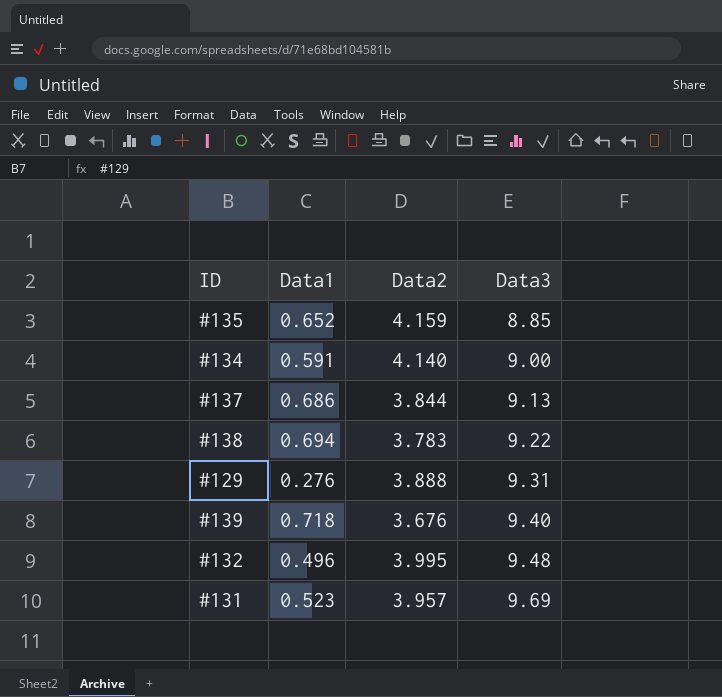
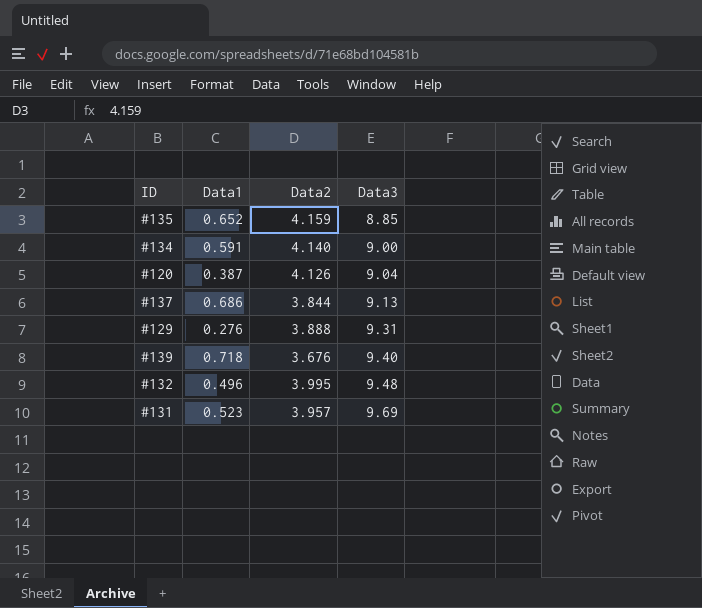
row #138: 0.694 | 3.783 | 9.22 -> none
row #120: none -> 0.387 | 4.126 | 9.04

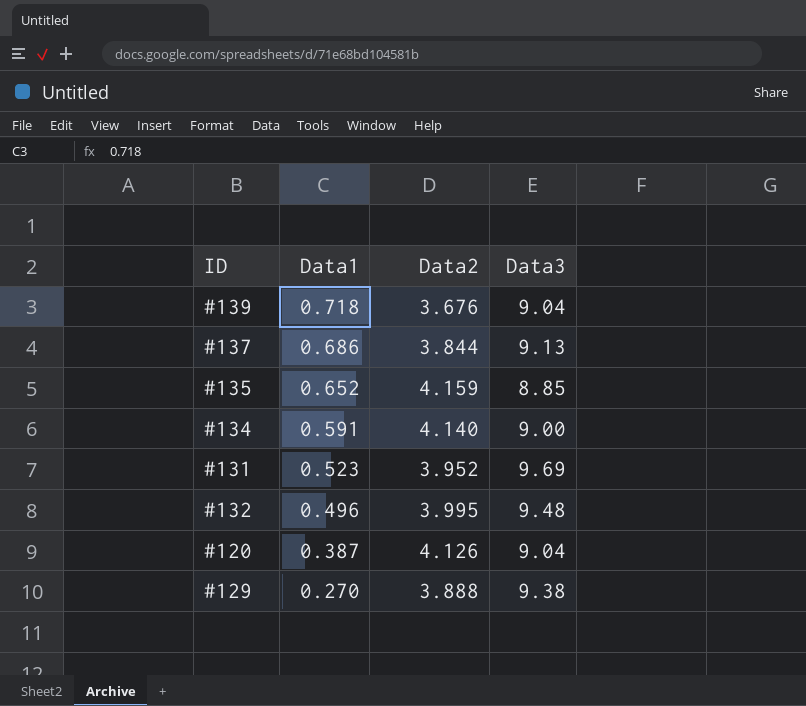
row order: Data3 ascending -> Data1 descending
#139 | Data3: 9.40 -> 9.04
#131 | Data2: 3.957 -> 3.952
#129 | Data1: 0.276 -> 0.270
#129 | Data3: 9.31 -> 9.38

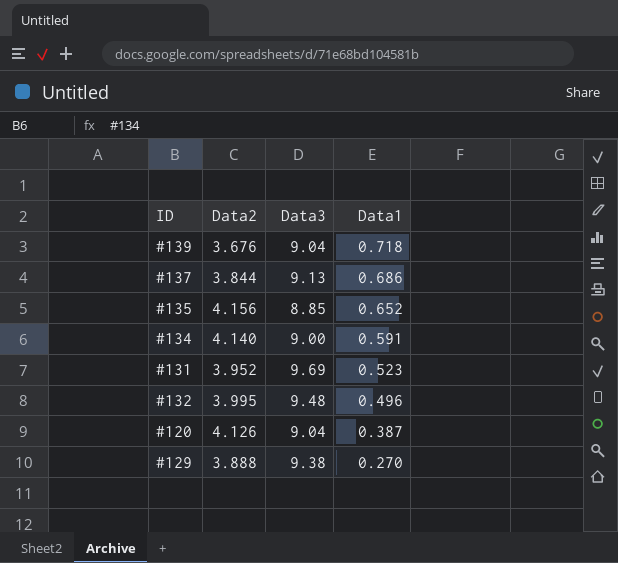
column Data1 | position: 2 -> 4
#135 | Data2: 4.159 -> 4.156

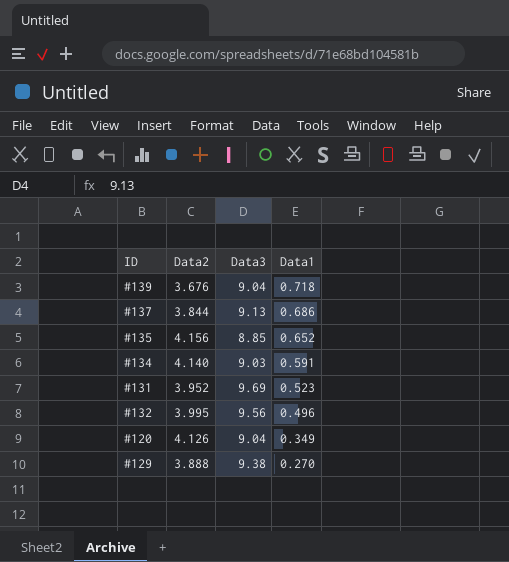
#134 | Data3: 9.00 -> 9.03
#132 | Data3: 9.48 -> 9.56
#120 | Data1: 0.387 -> 0.349

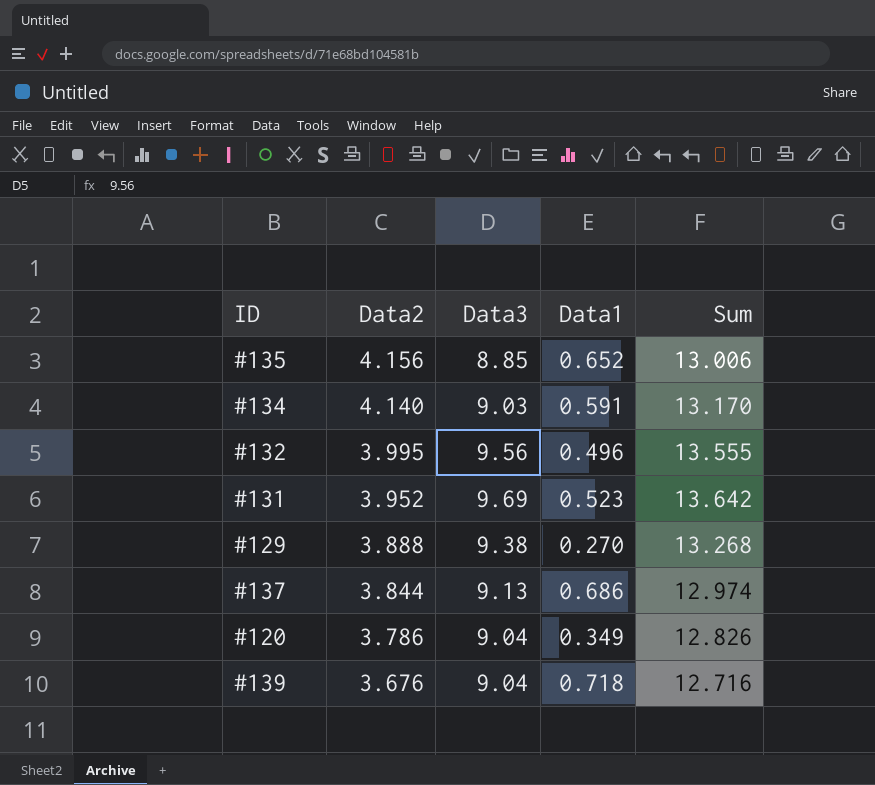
row order: Data1 descending -> Data2 descending
column Sum | formula: none -> [Data2] + [Data3]
#120 | Data2: 4.126 -> 3.786

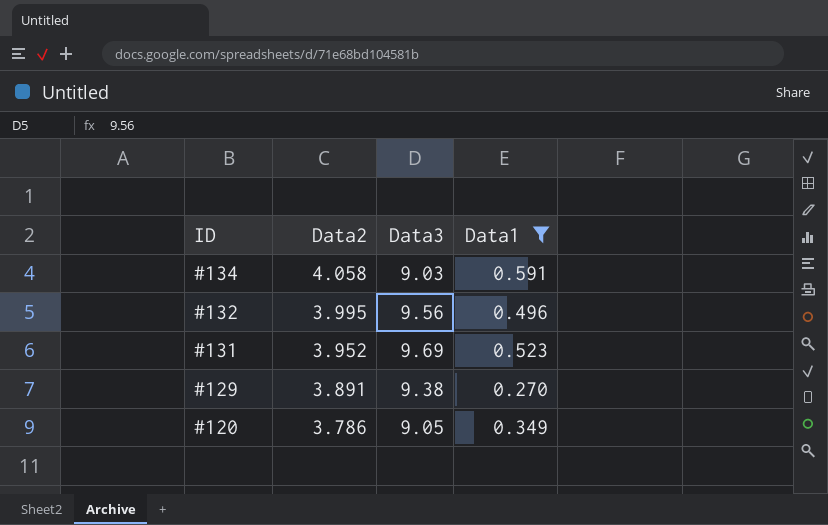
filter: none -> Data1 <= 0.591
column Sum | formula: [Data2] + [Data3] -> none
#134 | Data2: 4.140 -> 4.058
#129 | Data2: 3.888 -> 3.891
#120 | Data3: 9.04 -> 9.05

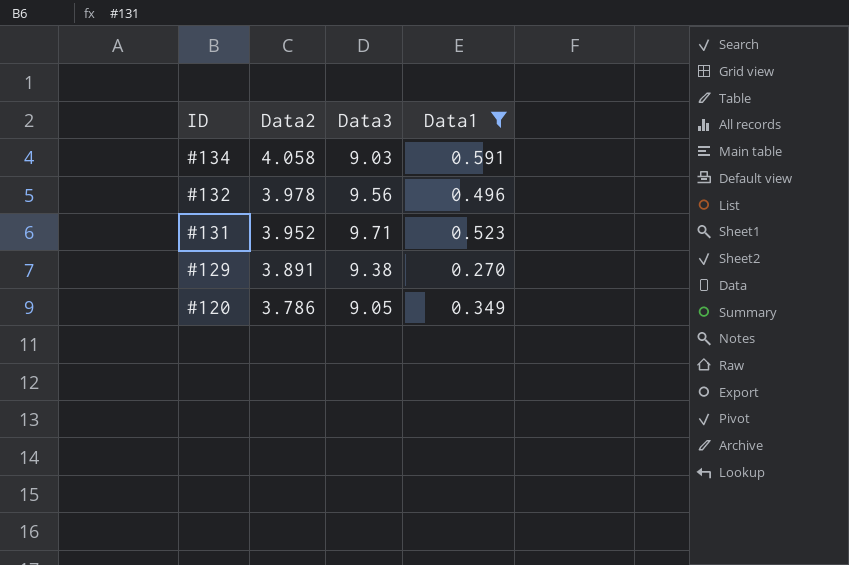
#132 | Data2: 3.995 -> 3.978
#131 | Data3: 9.69 -> 9.71

